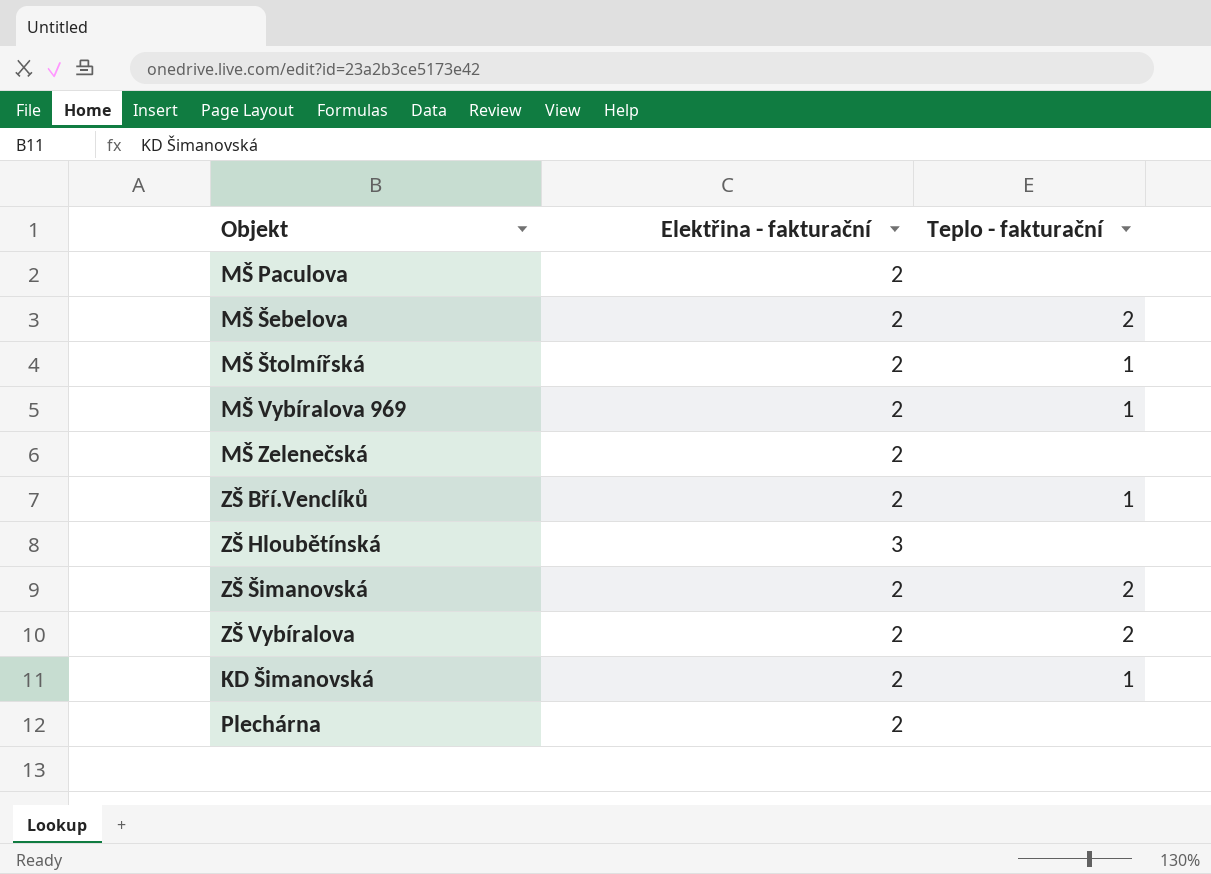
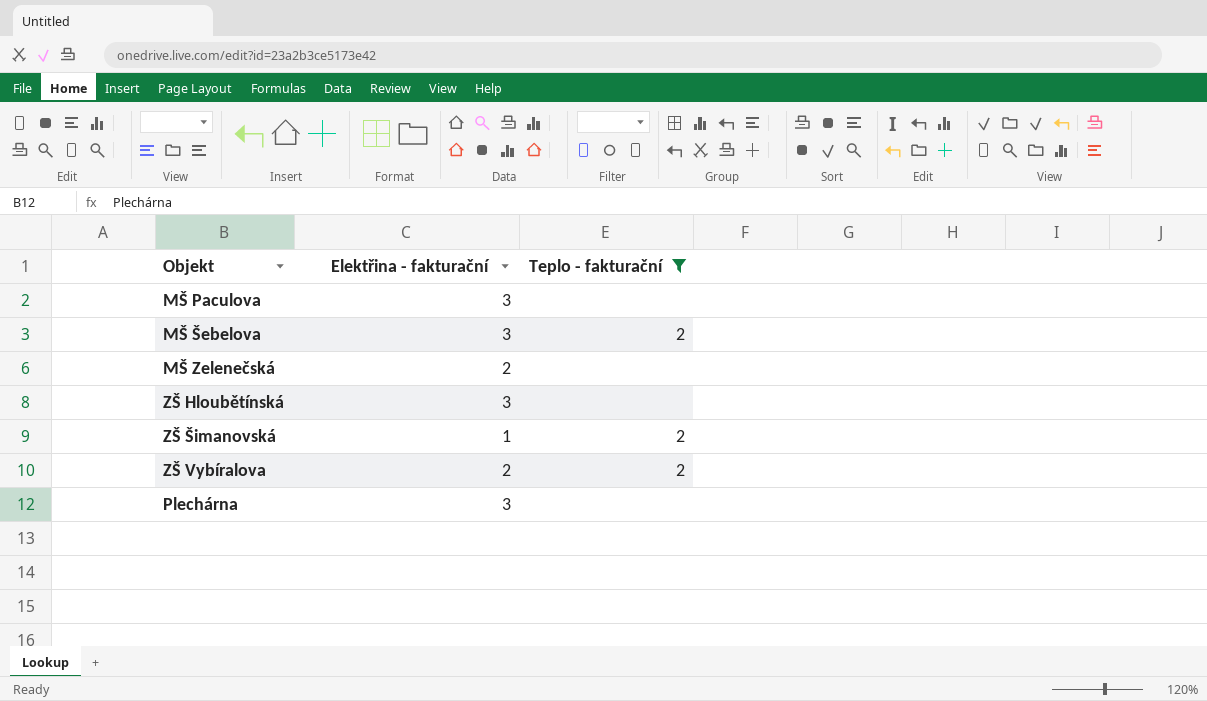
filter: none -> Teplo - fakturační != 1
MŠ Paculova | Elektřina - fakturační: 2 -> 3
MŠ Šebelova | Elektřina - fakturační: 2 -> 3
ZŠ Šimanovská | Elektřina - fakturační: 2 -> 1
Plechárna | Elektřina - fakturační: 2 -> 3

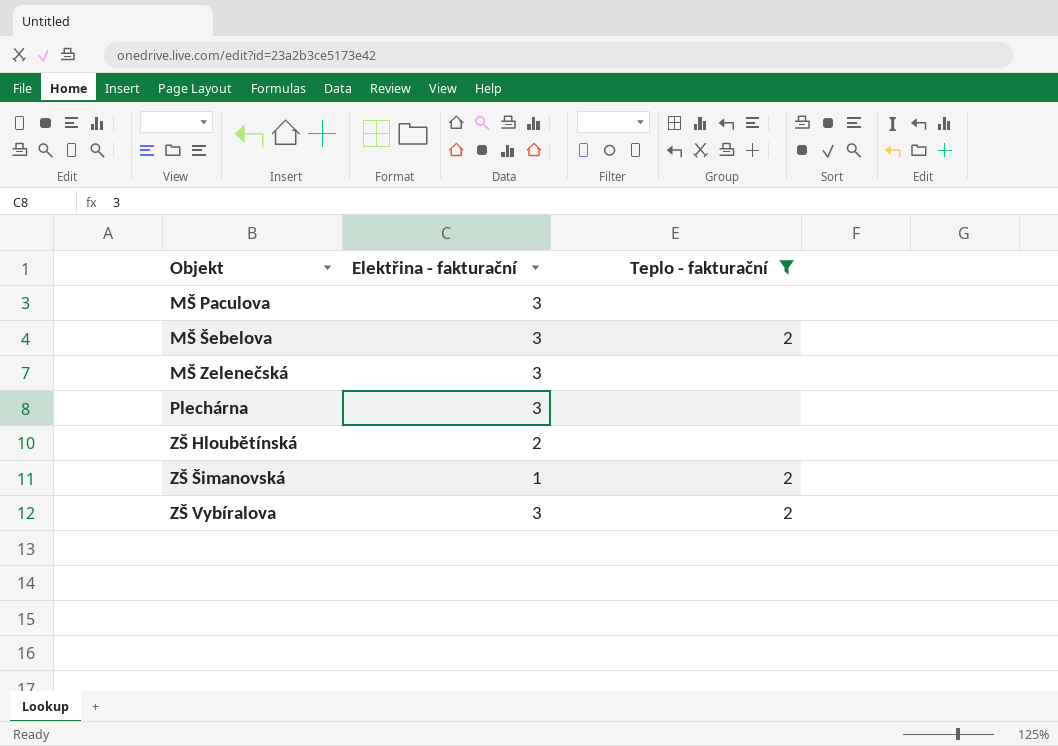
row order: none -> Objekt ascending
MŠ Zelenečská | Elektřina - fakturační: 2 -> 3
ZŠ Hloubětínská | Elektřina - fakturační: 3 -> 2
ZŠ Vybíralova | Elektřina - fakturační: 2 -> 3

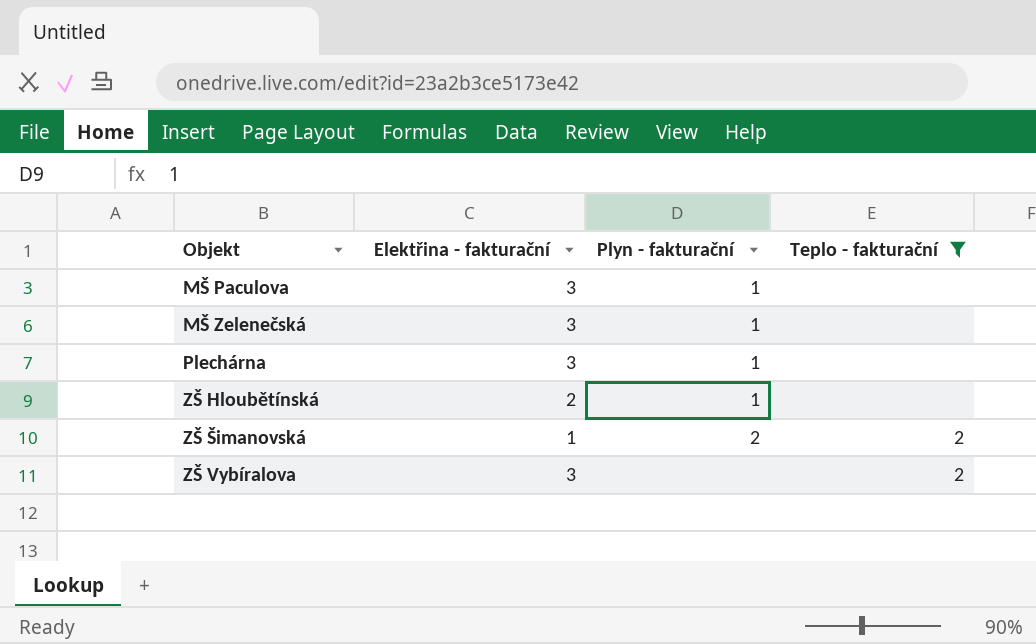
column Plyn - fakturační | position: none -> 3
row MŠ Šebelova: 3 | 2 -> none

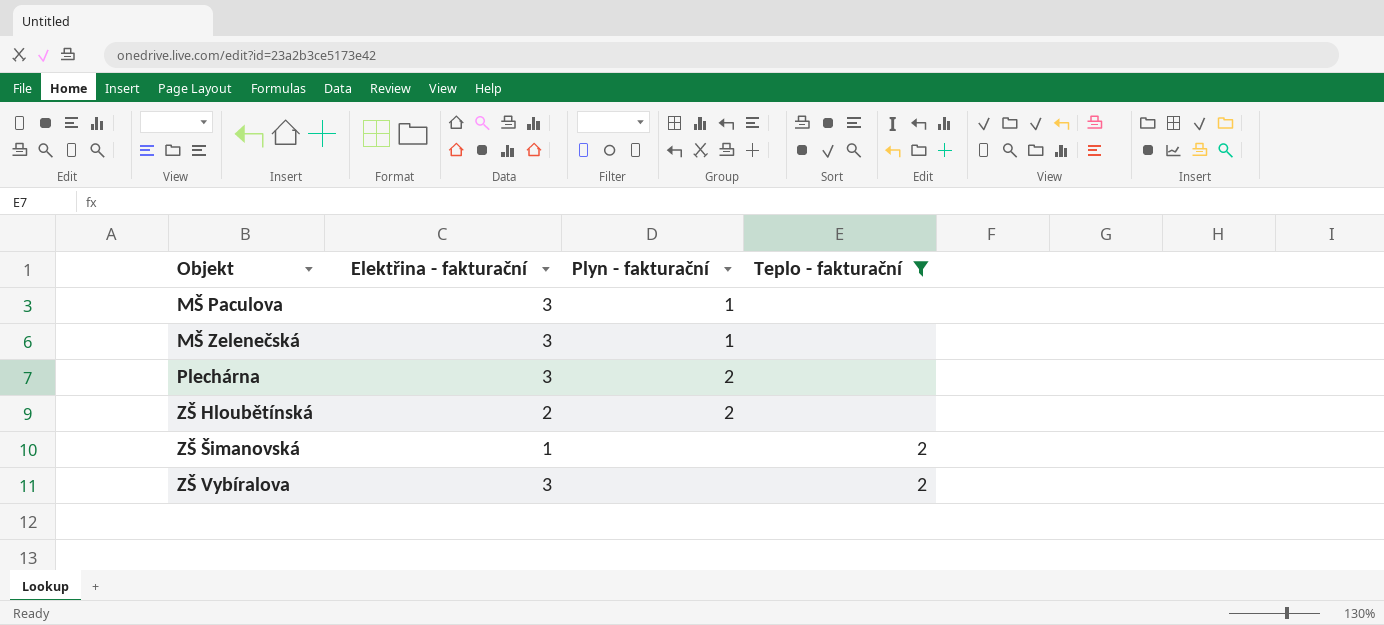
Plechárna | Plyn - fakturační: 1 -> 2
ZŠ Hloubětínská | Plyn - fakturační: 1 -> 2
ZŠ Šimanovská | Plyn - fakturační: 2 -> none

